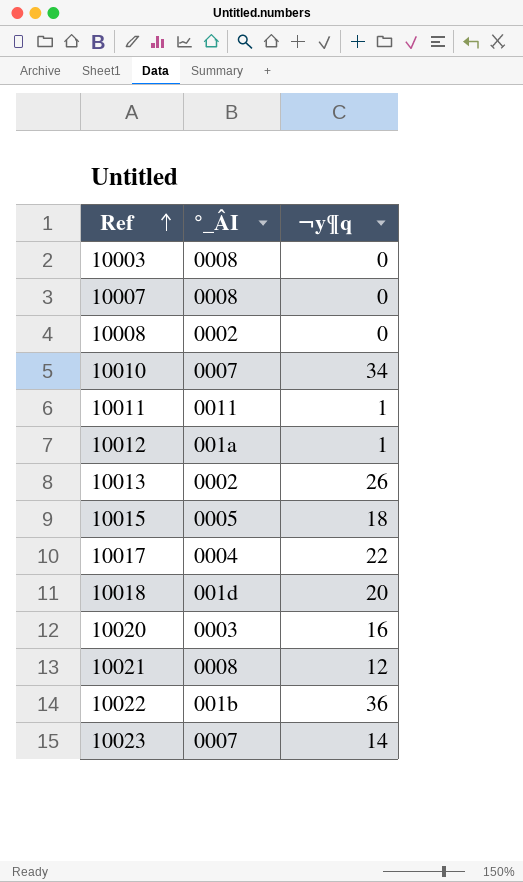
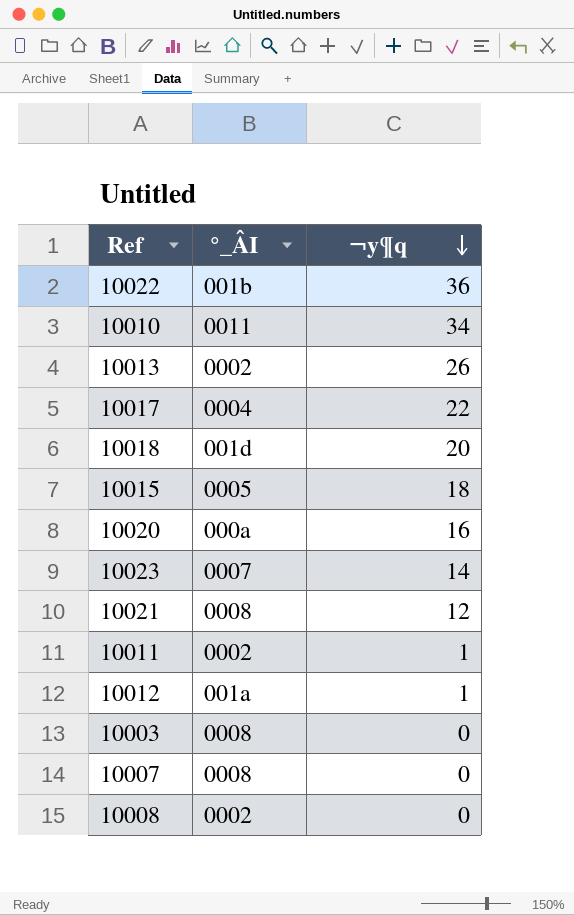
row order: Ref ascending -> ¬y¶q descending
10010 | °_ÂI: 0007 -> 0011
10020 | °_ÂI: 0003 -> 000a
10011 | °_ÂI: 0011 -> 0002

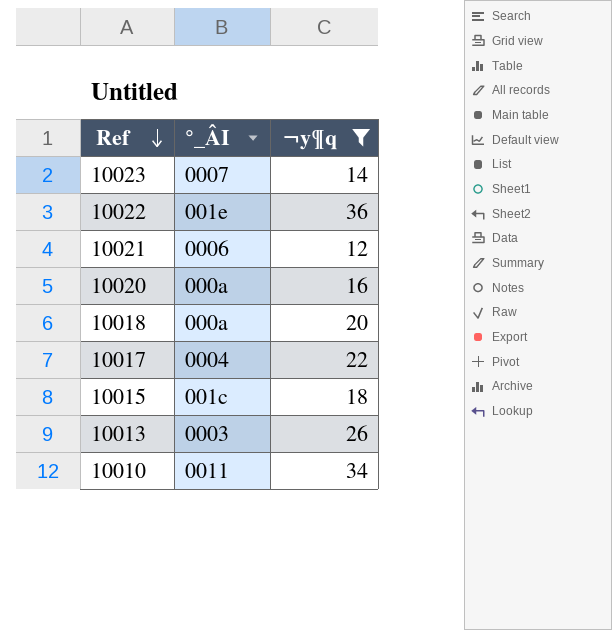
filter: none -> ¬y¶q >= 12
row order: ¬y¶q descending -> Ref descending
10022 | °_ÂI: 001b -> 001e
10021 | °_ÂI: 0008 -> 0006
10018 | °_ÂI: 001d -> 000a
10015 | °_ÂI: 0005 -> 001c
10013 | °_ÂI: 0002 -> 0003

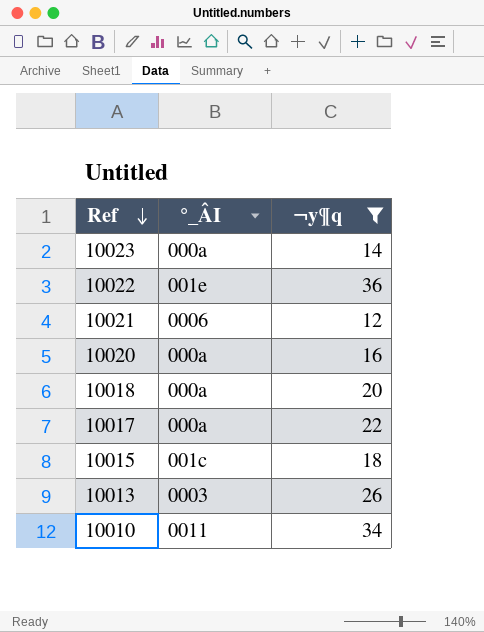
10023 | °_ÂI: 0007 -> 000a
10017 | °_ÂI: 0004 -> 000a

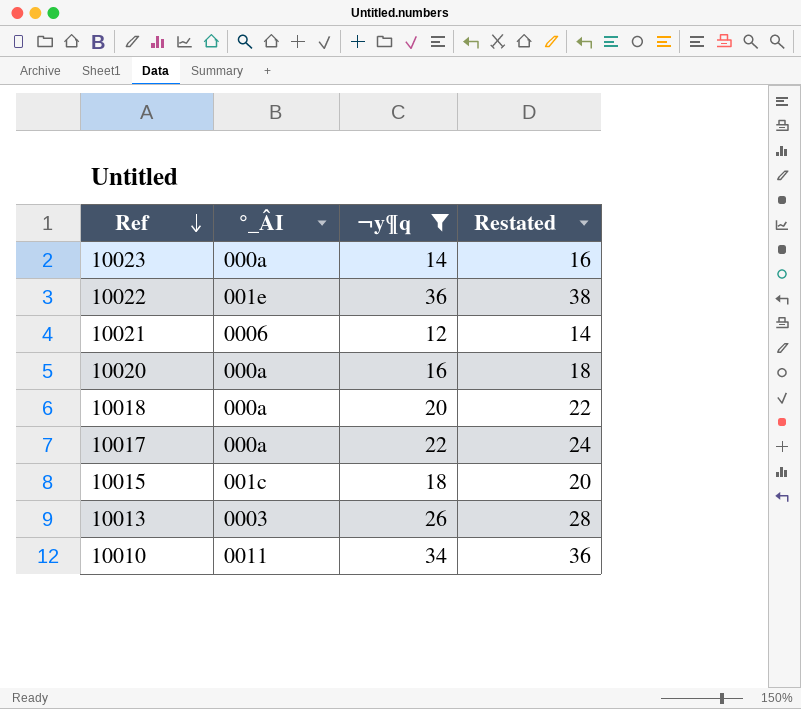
column Restated | formula: none -> [¬y¶q] + 2

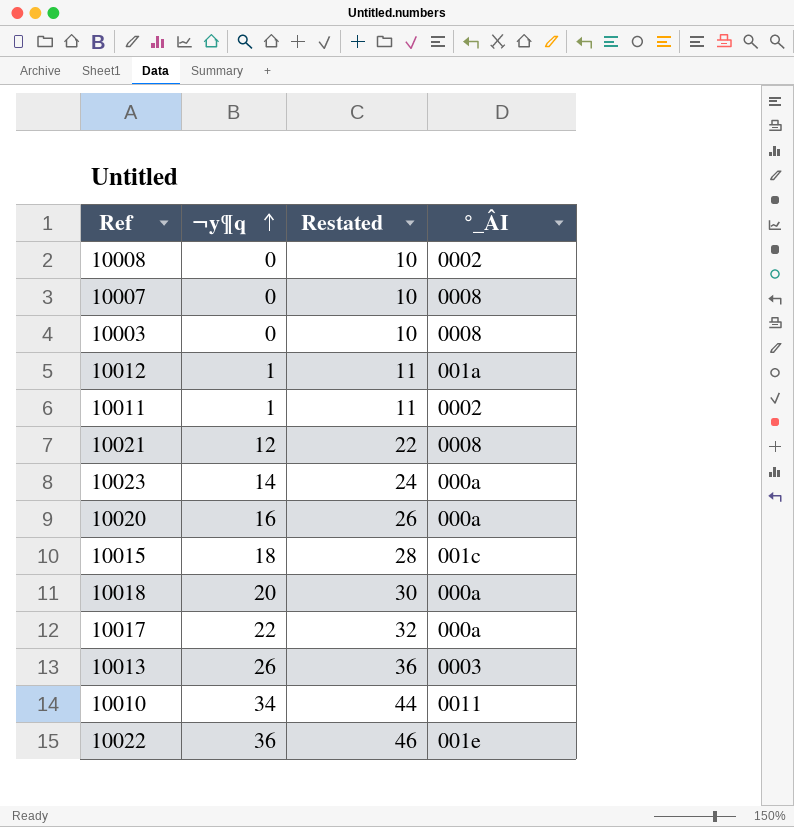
filter: ¬y¶q >= 12 -> none
row order: Ref descending -> ¬y¶q ascending
column Restated | formula: [¬y¶q] + 2 -> [¬y¶q] + 10
column °_ÂI | position: 2 -> 4
10021 | °_ÂI: 0006 -> 0008

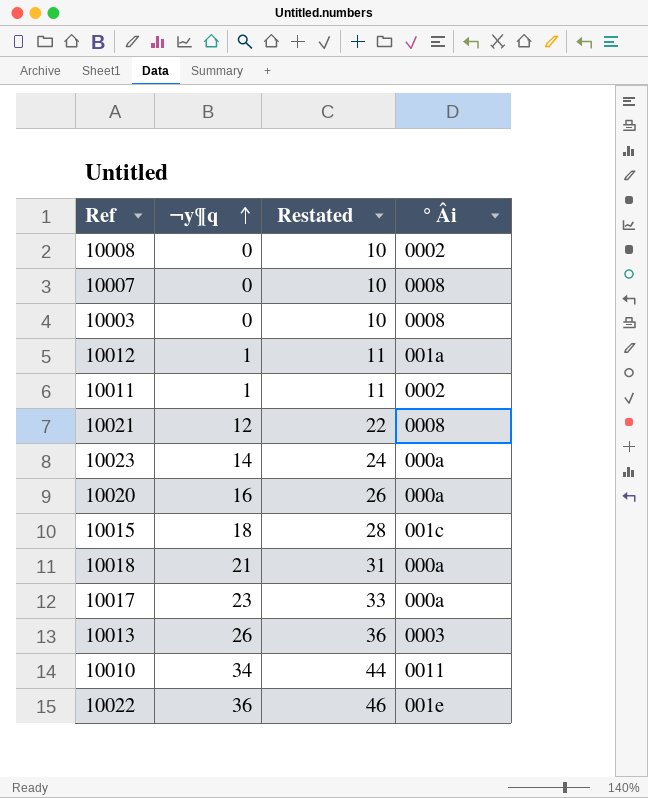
column name: °_ÂI -> ° Âi
10018 | ¬y¶q: 20 -> 21
10018 | Restated: 30 -> 31
10017 | ¬y¶q: 22 -> 23
10017 | Restated: 32 -> 33

